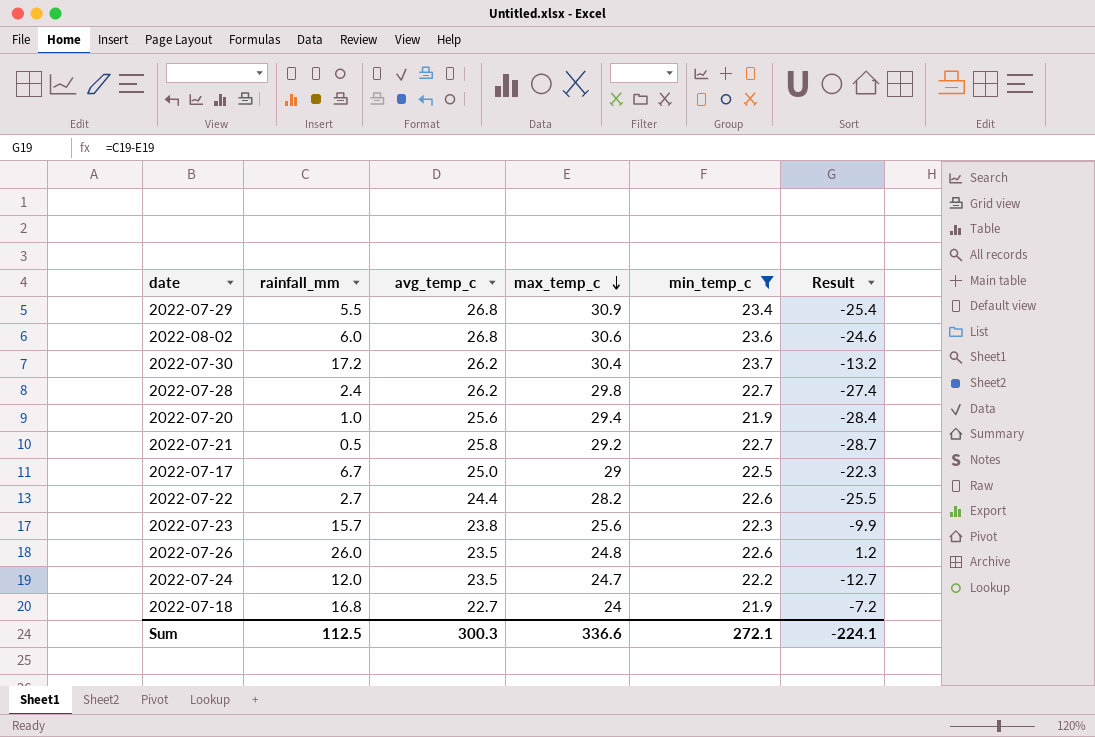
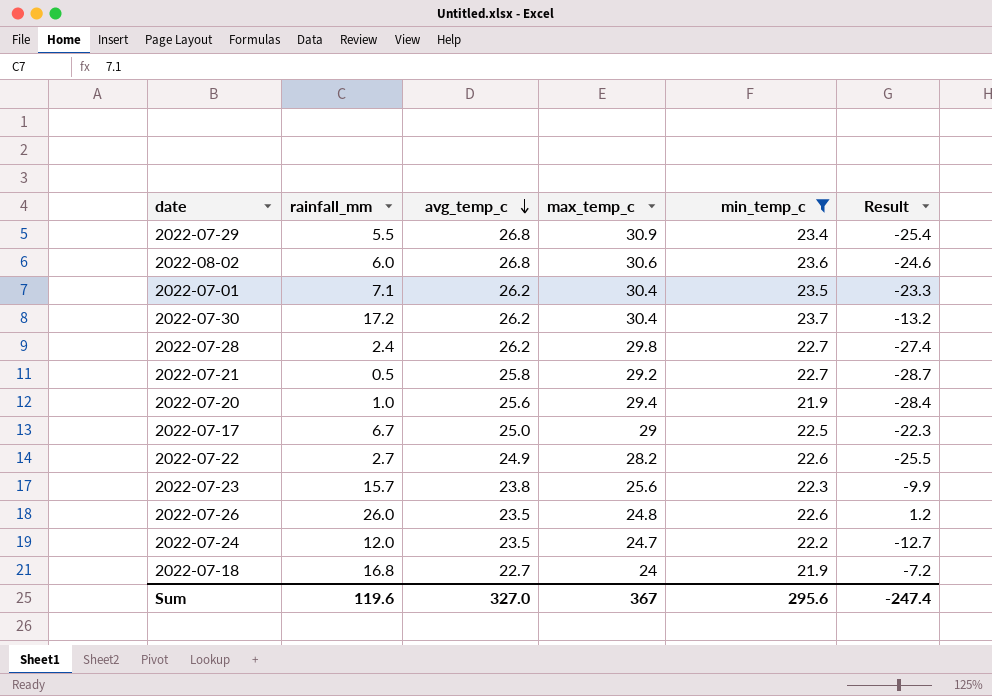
row order: max_temp_c descending -> avg_temp_c descending
row 2022-07-01: none -> 7.1 | 26.2 | 30.4 | 23.5 | -23.3
2022-07-22 | avg_temp_c: 24.4 -> 24.9
Sum | rainfall_mm: 112.5 -> 119.6
Sum | avg_temp_c: 300.3 -> 327.0
Sum | max_temp_c: 336.6 -> 367
Sum | min_temp_c: 272.1 -> 295.6
Sum | Result: -224.1 -> -247.4

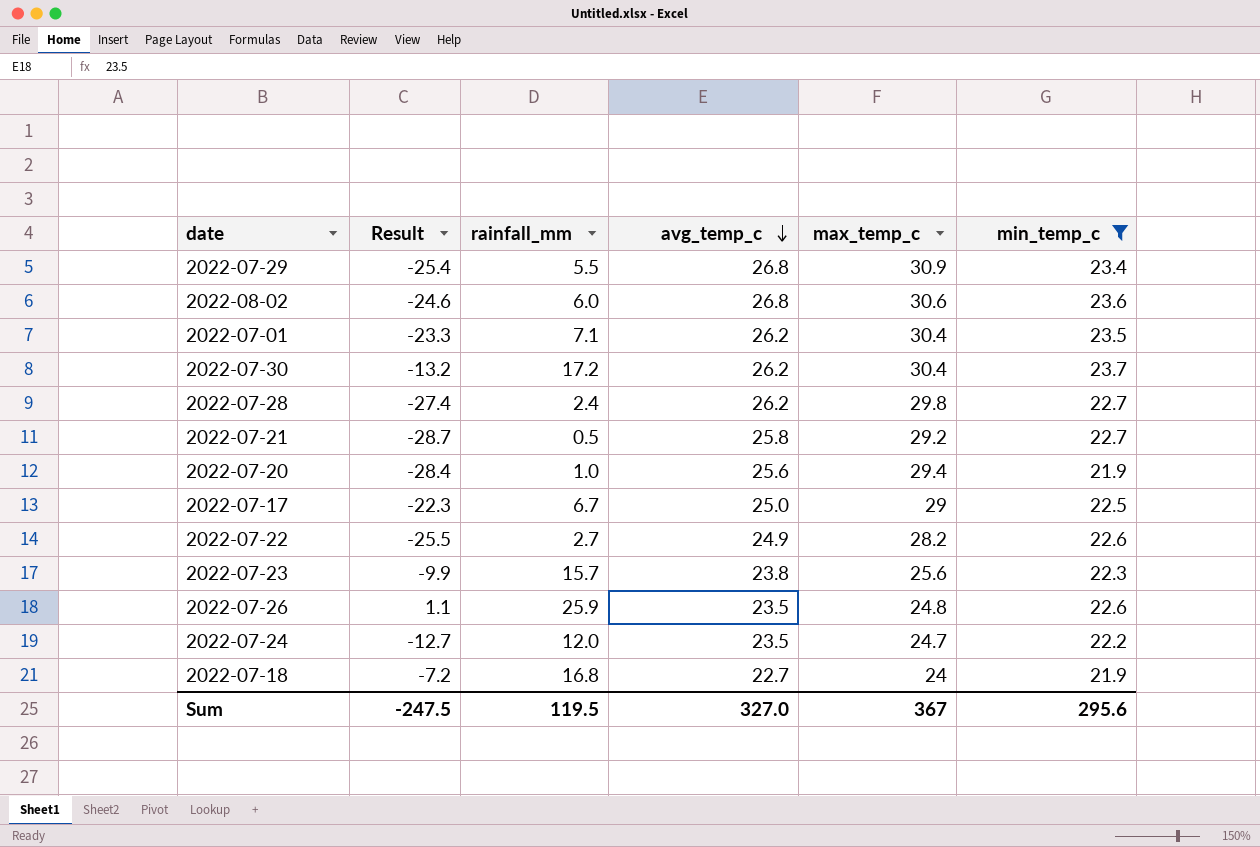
column Result | position: 6 -> 2
2022-07-26 | Result: 1.2 -> 1.1
2022-07-26 | rainfall_mm: 26.0 -> 25.9
Sum | Result: -247.4 -> -247.5
Sum | rainfall_mm: 119.6 -> 119.5

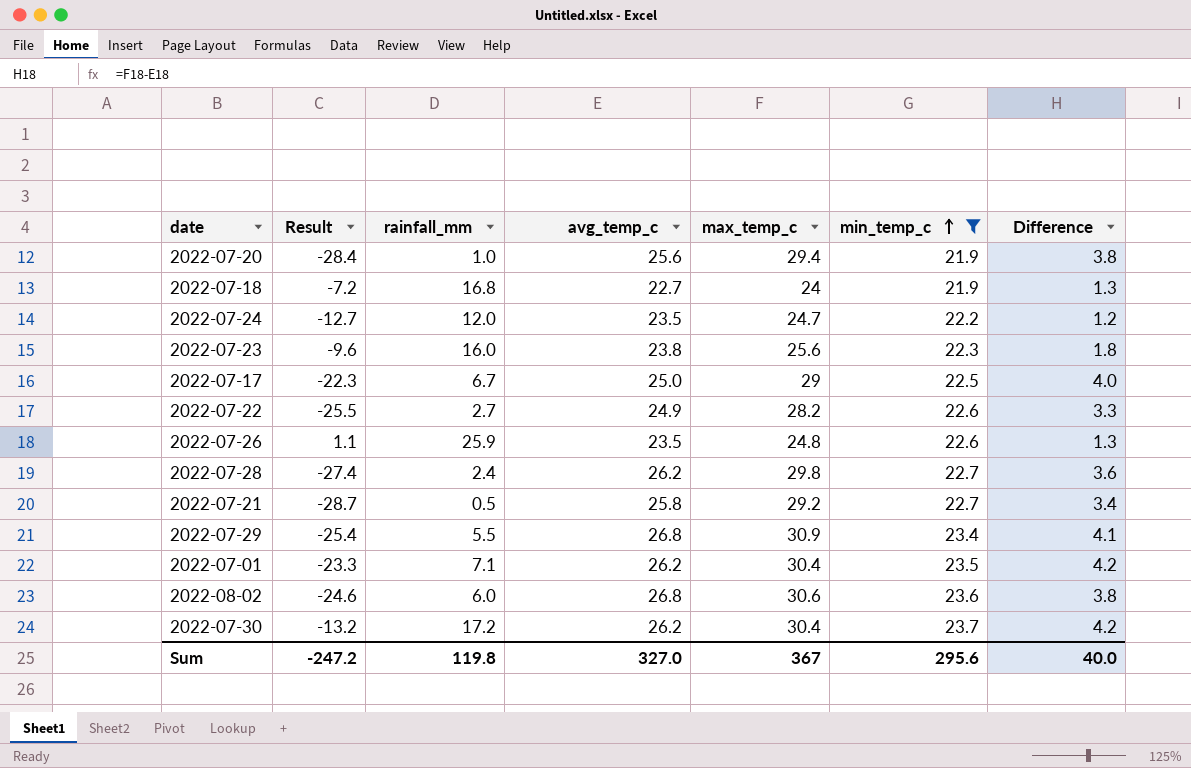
row order: avg_temp_c descending -> min_temp_c ascending
column Difference | formula: none -> [max_temp_c] - [avg_temp_c]
2022-07-23 | Result: -9.9 -> -9.6
2022-07-23 | rainfall_mm: 15.7 -> 16.0
Sum | Result: -247.5 -> -247.2
Sum | rainfall_mm: 119.5 -> 119.8

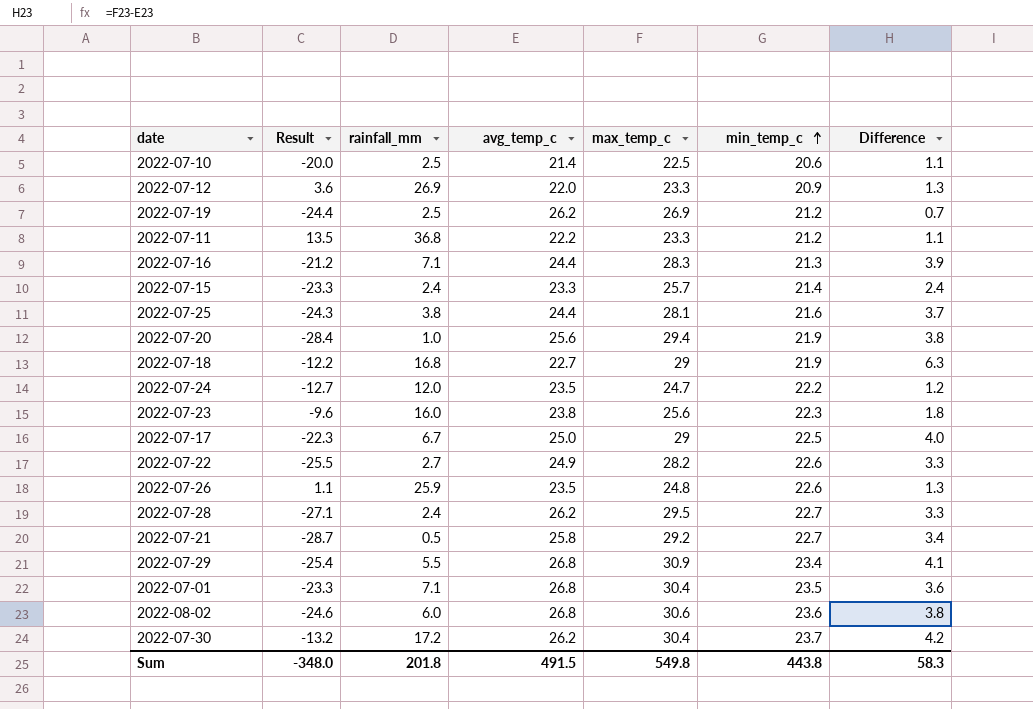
filter: min_temp_c >= 21.9 -> none
2022-07-18 | Result: -7.2 -> -12.2
2022-07-18 | max_temp_c: 24 -> 29
2022-07-18 | Difference: 1.3 -> 6.3
2022-07-28 | Result: -27.4 -> -27.1
2022-07-28 | max_temp_c: 29.8 -> 29.5
2022-07-28 | Difference: 3.6 -> 3.3
2022-07-01 | avg_temp_c: 26.2 -> 26.8
2022-07-01 | Difference: 4.2 -> 3.6
Sum | Result: -247.2 -> -348.0
Sum | rainfall_mm: 119.8 -> 201.8
Sum | avg_temp_c: 327.0 -> 491.5
Sum | max_temp_c: 367 -> 549.8
Sum | min_temp_c: 295.6 -> 443.8
Sum | Difference: 40.0 -> 58.3

